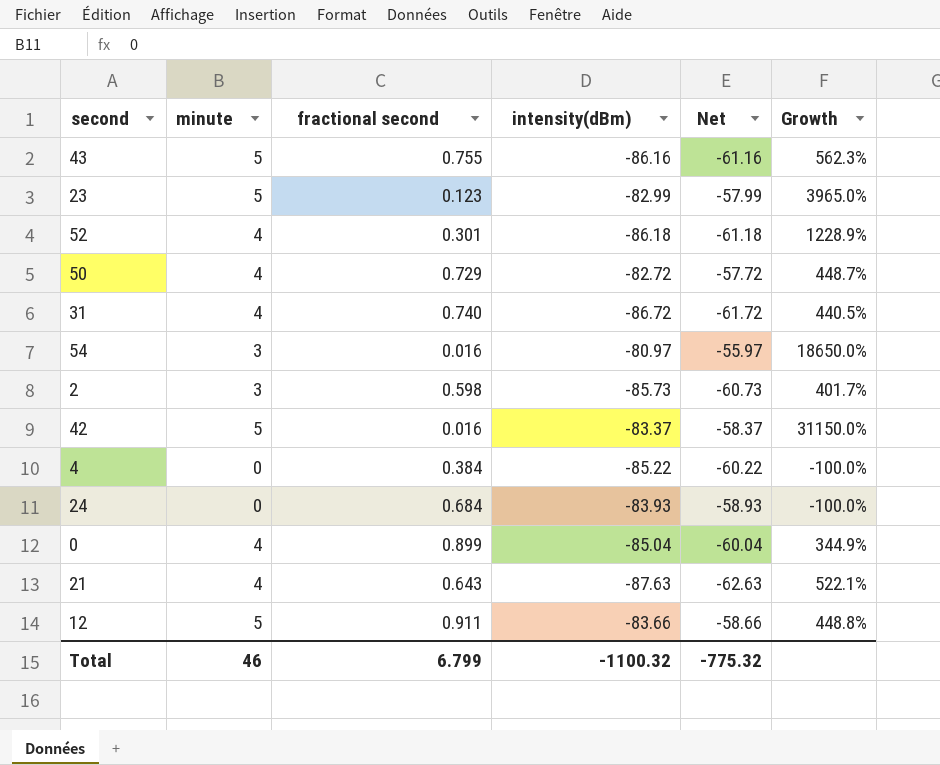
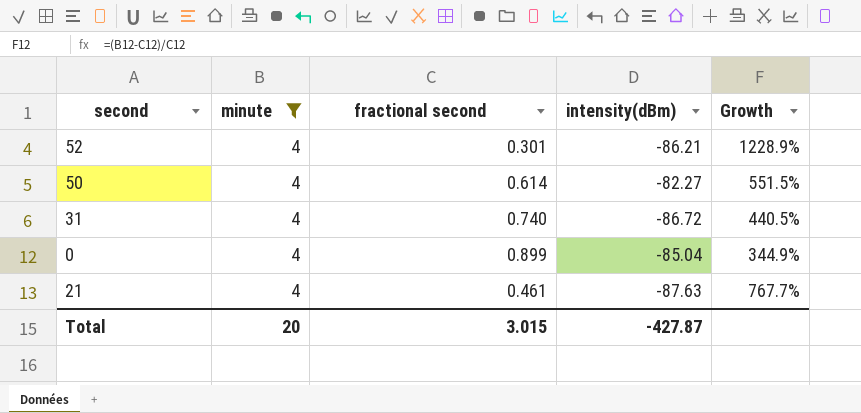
filter: none -> minute = 4
column Net | formula: [intensity(dBm)] + 25 -> none
52 | intensity(dBm): -86.18 -> -86.21
50 | fractional second: 0.729 -> 0.614
50 | intensity(dBm): -82.72 -> -82.27
50 | Growth: 448.7% -> 551.5%
21 | fractional second: 0.643 -> 0.461
21 | Growth: 522.1% -> 767.7%
Total | minute: 46 -> 20
Total | fractional second: 6.799 -> 3.015
Total | intensity(dBm): -1100.32 -> -427.87

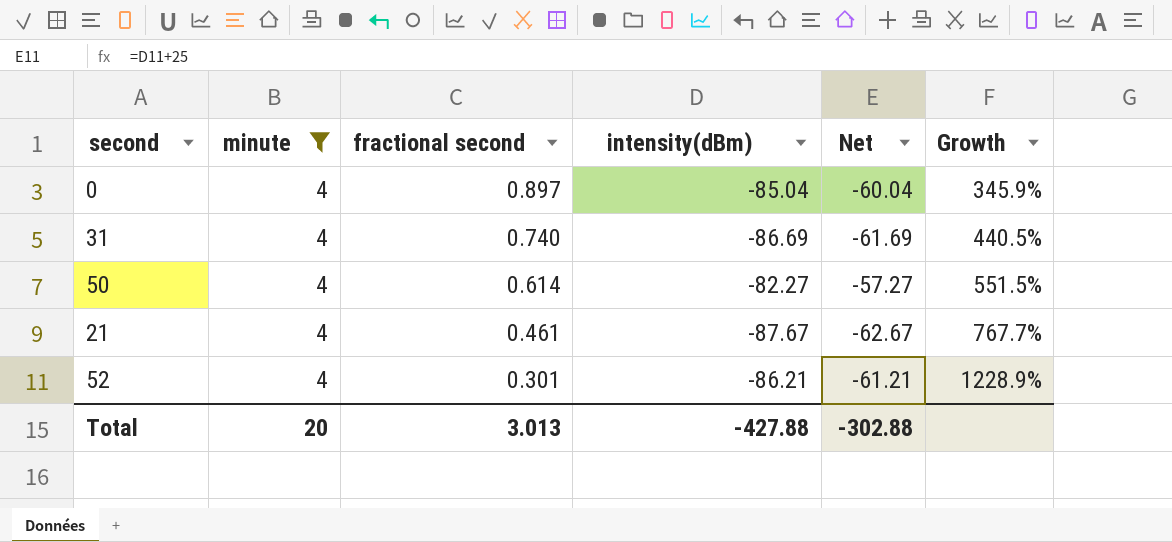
row order: none -> fractional second descending
column Net | formula: none -> [intensity(dBm)] + 25
0 | fractional second: 0.899 -> 0.897
0 | Growth: 344.9% -> 345.9%
31 | intensity(dBm): -86.72 -> -86.69
21 | intensity(dBm): -87.63 -> -87.67
Total | fractional second: 3.015 -> 3.013
Total | intensity(dBm): -427.87 -> -427.88

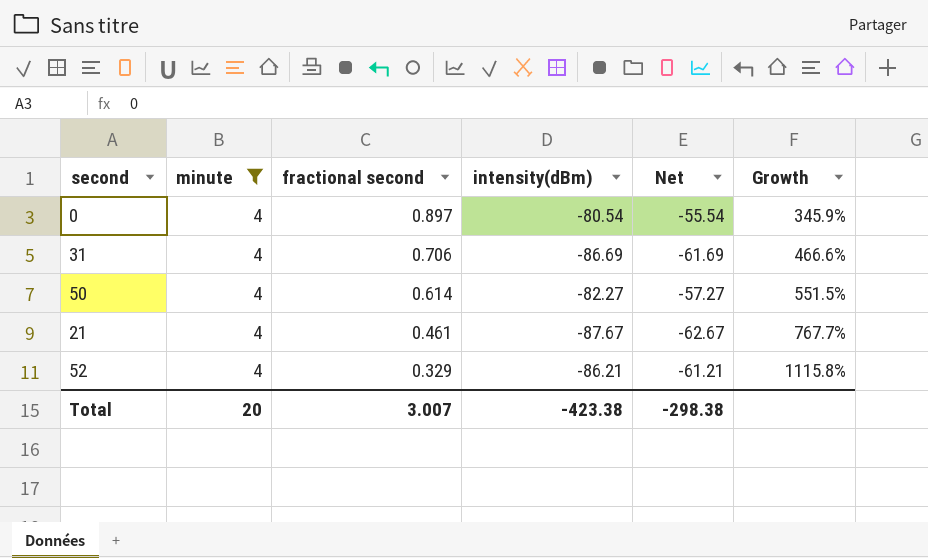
0 | intensity(dBm): -85.04 -> -80.54
0 | Net: -60.04 -> -55.54
31 | fractional second: 0.740 -> 0.706
31 | Growth: 440.5% -> 466.6%
52 | fractional second: 0.301 -> 0.329
52 | Growth: 1228.9% -> 1115.8%
Total | fractional second: 3.013 -> 3.007
Total | intensity(dBm): -427.88 -> -423.38
Total | Net: -302.88 -> -298.38

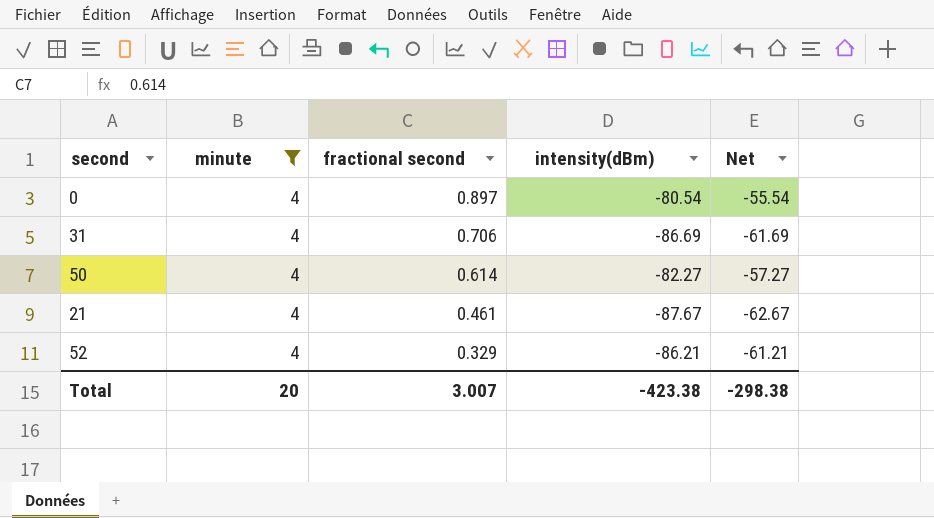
column Growth | formula: ([minute] - [fractional second]) / [fractional second] -> none

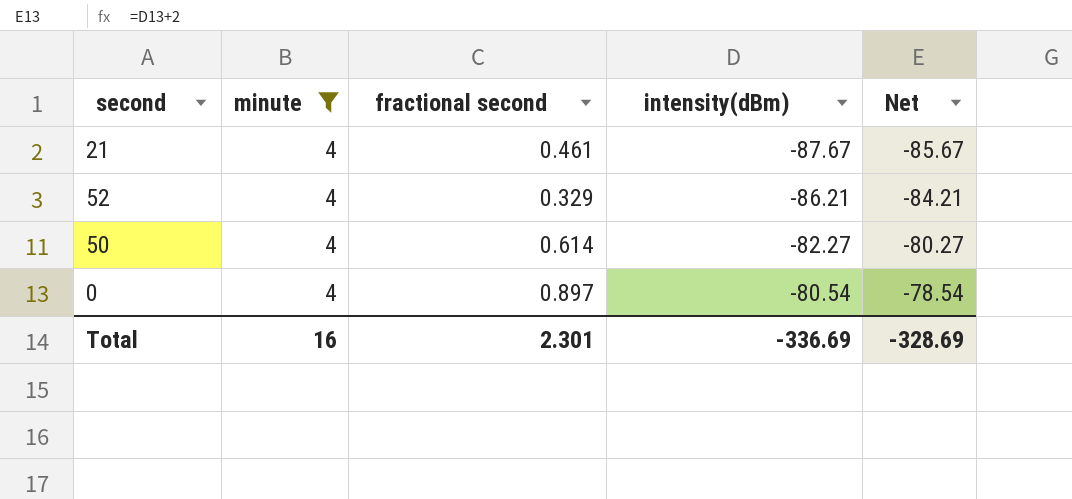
row order: fractional second descending -> intensity(dBm) ascending
column Net | formula: [intensity(dBm)] + 25 -> [intensity(dBm)] + 2
row 31: 4 | 0.706 | -86.69 | -61.69 -> none
Total | minute: 20 -> 16
Total | fractional second: 3.007 -> 2.301
Total | intensity(dBm): -423.38 -> -336.69
Total | Net: -298.38 -> -328.69

